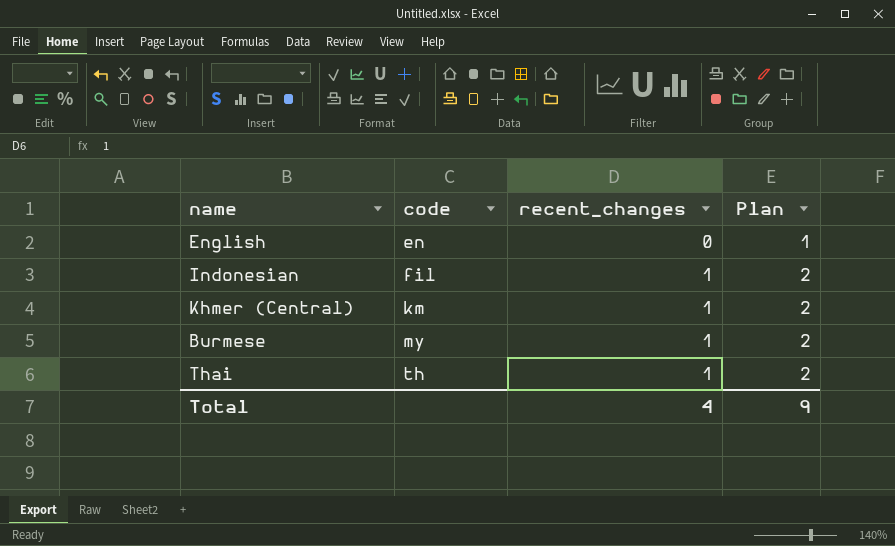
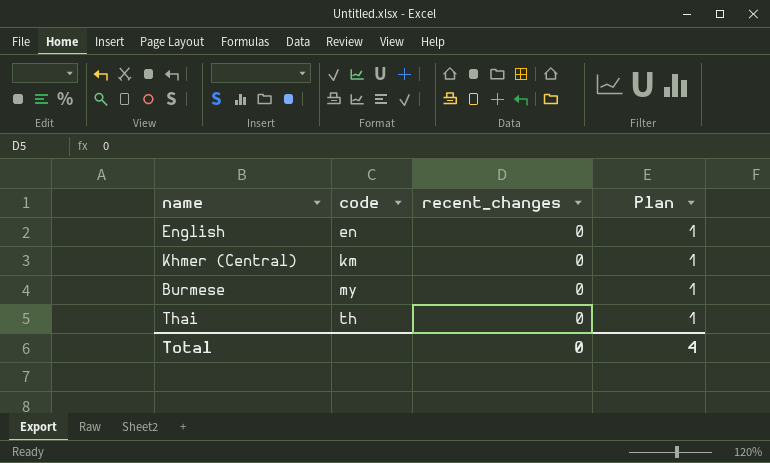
row Indonesian: fil | 1 | 2 -> none
Khmer (Central) | recent_changes: 1 -> 0
Khmer (Central) | Plan: 2 -> 1
Burmese | recent_changes: 1 -> 0
Burmese | Plan: 2 -> 1
Thai | recent_changes: 1 -> 0
Thai | Plan: 2 -> 1
Total | recent_changes: 4 -> 0
Total | Plan: 9 -> 4

